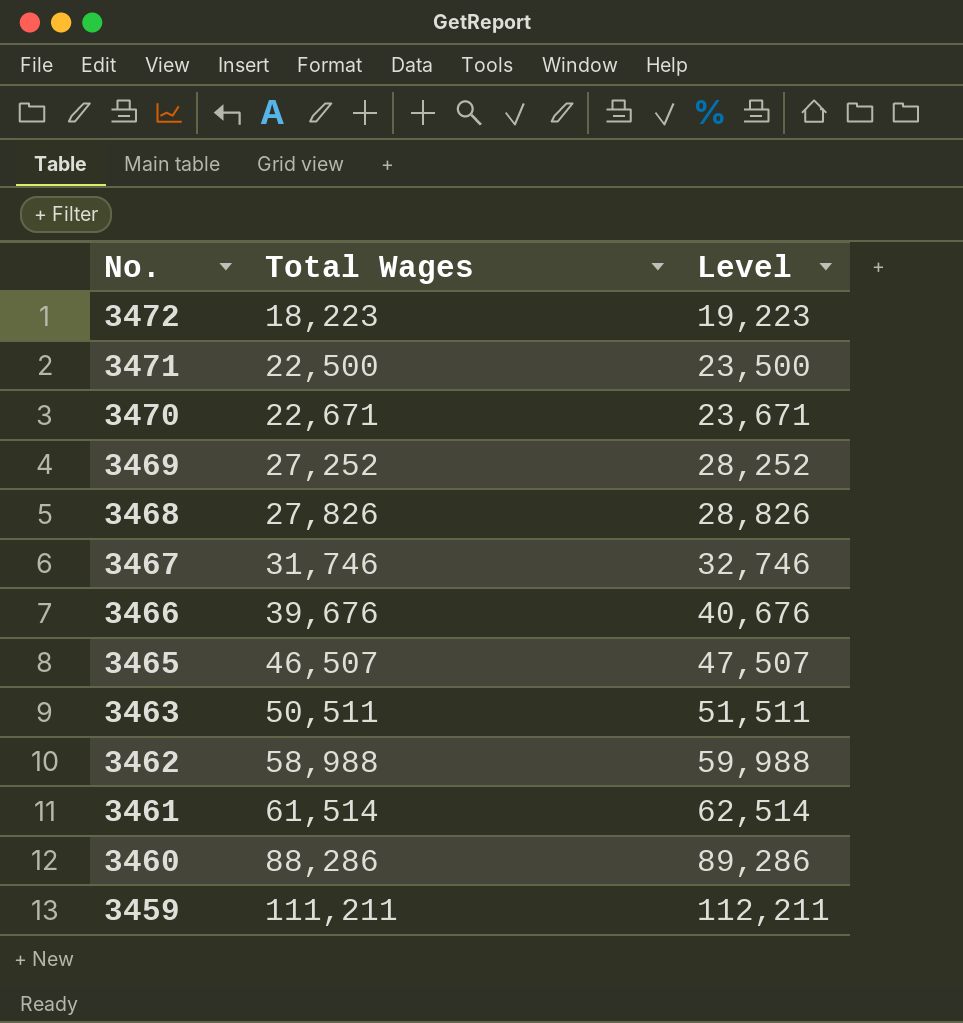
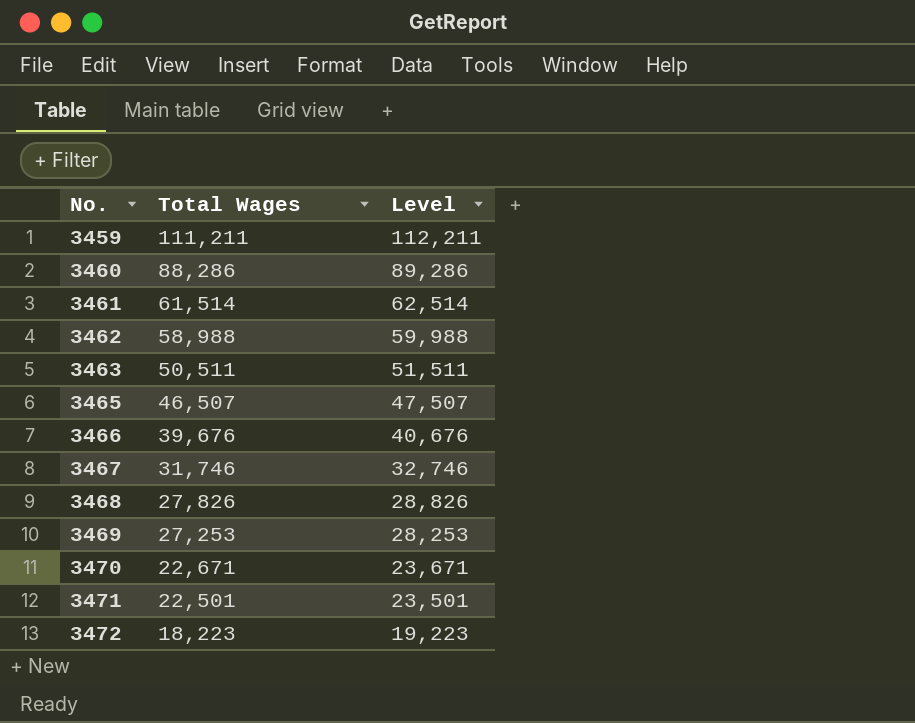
row order: No. descending -> No. ascending
3469 | Total Wages: 27,252 -> 27,253
3469 | Level: 28,252 -> 28,253
3471 | Total Wages: 22,500 -> 22,501
3471 | Level: 23,500 -> 23,501

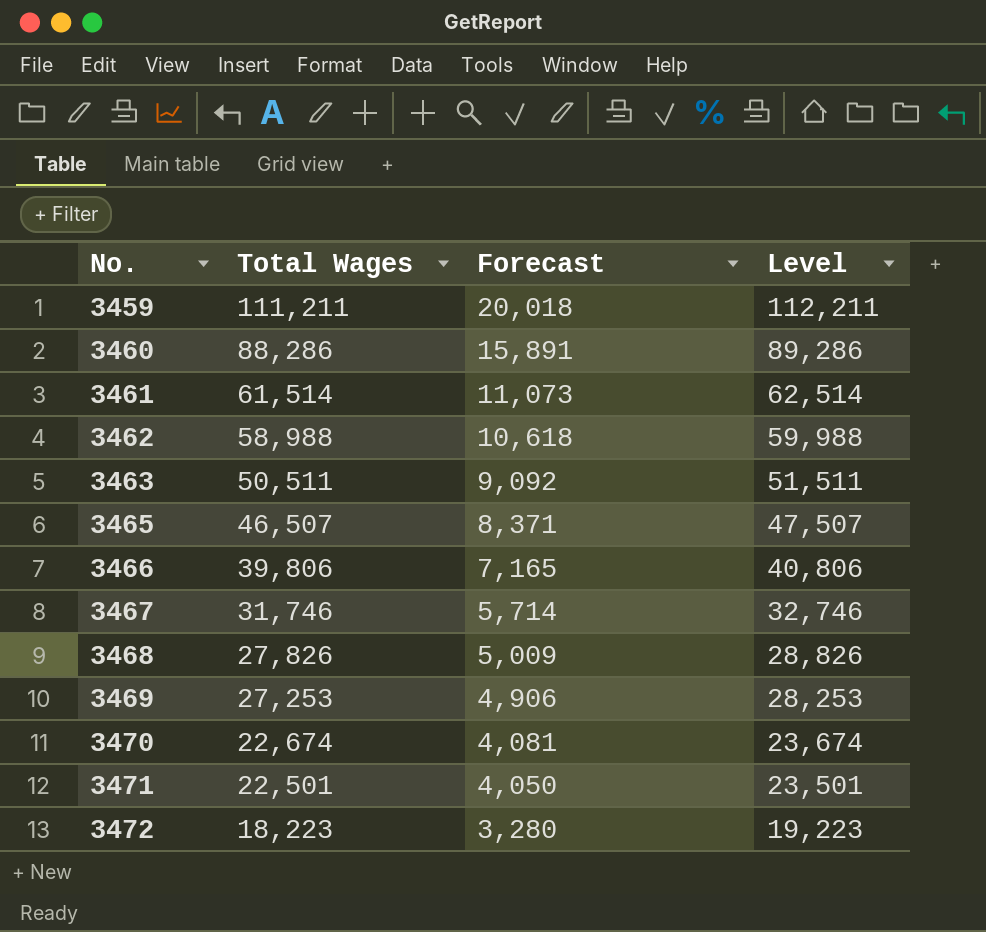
column Forecast | formula: none -> [Total Wages] * 0.18
3466 | Total Wages: 39,676 -> 39,806
3466 | Level: 40,676 -> 40,806
3470 | Total Wages: 22,671 -> 22,674
3470 | Level: 23,671 -> 23,674

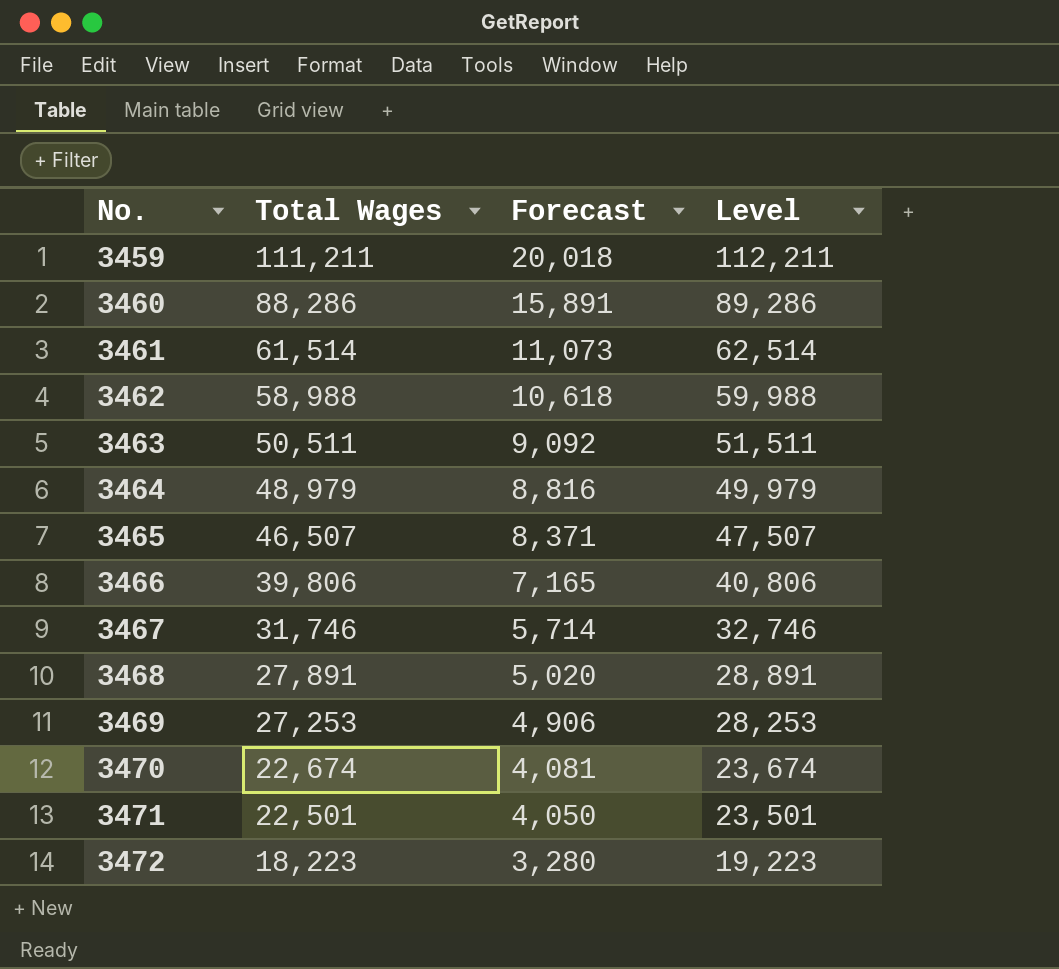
row 3464: none -> 48,979 | 8,816 | 49,979
3468 | Total Wages: 27,826 -> 27,891
3468 | Forecast: 5,009 -> 5,020
3468 | Level: 28,826 -> 28,891

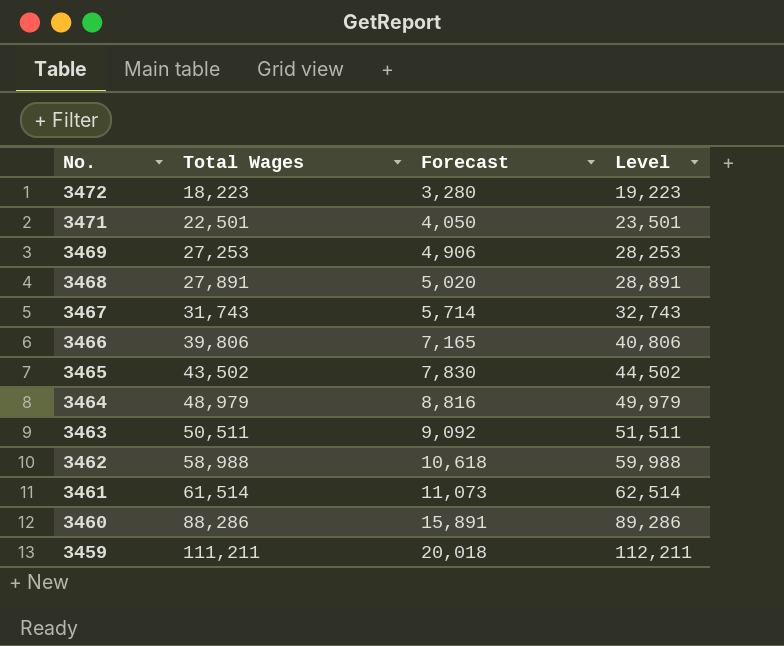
row order: No. ascending -> No. descending
row 3470: 22,674 | 4,081 | 23,674 -> none
3467 | Total Wages: 31,746 -> 31,743
3467 | Level: 32,746 -> 32,743
3465 | Total Wages: 46,507 -> 43,502
3465 | Forecast: 8,371 -> 7,830
3465 | Level: 47,507 -> 44,502

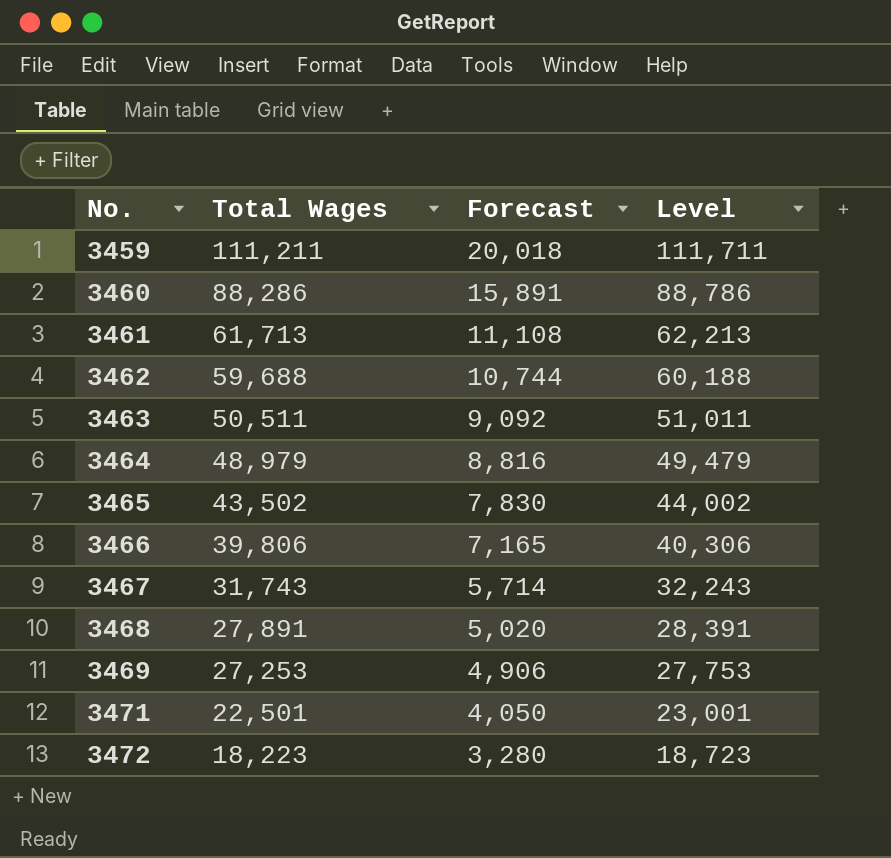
row order: No. descending -> No. ascending
column Level | formula: [Total Wages] + 1000 -> [Total Wages] + 500
3461 | Total Wages: 61,514 -> 61,713
3461 | Forecast: 11,073 -> 11,108
3462 | Total Wages: 58,988 -> 59,688
3462 | Forecast: 10,618 -> 10,744

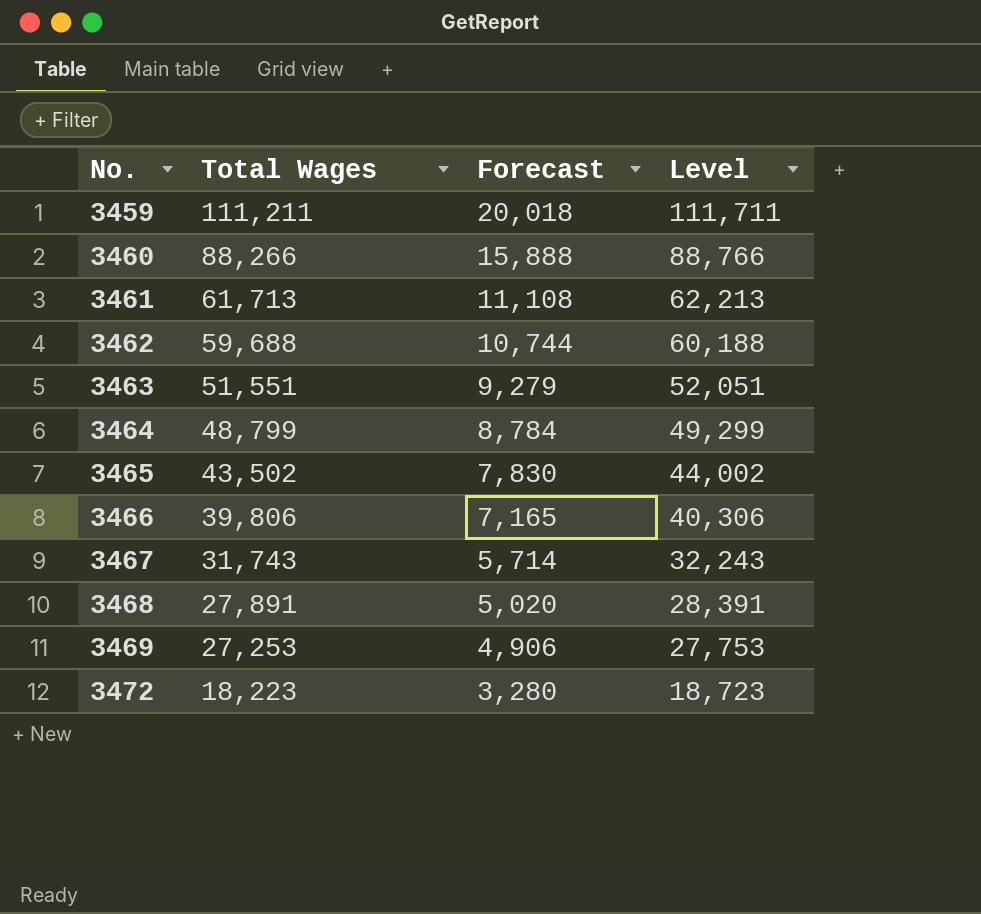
row 3471: 22,501 | 4,050 | 23,001 -> none
3460 | Total Wages: 88,286 -> 88,266
3460 | Forecast: 15,891 -> 15,888
3460 | Level: 88,786 -> 88,766
3463 | Total Wages: 50,511 -> 51,551
3463 | Forecast: 9,092 -> 9,279
3463 | Level: 51,011 -> 52,051
3464 | Total Wages: 48,979 -> 48,799
3464 | Forecast: 8,816 -> 8,784
3464 | Level: 49,479 -> 49,299

